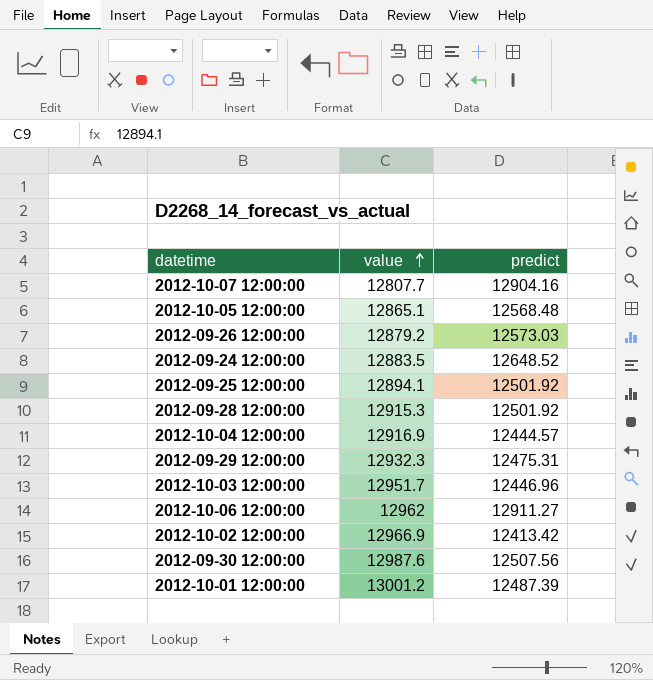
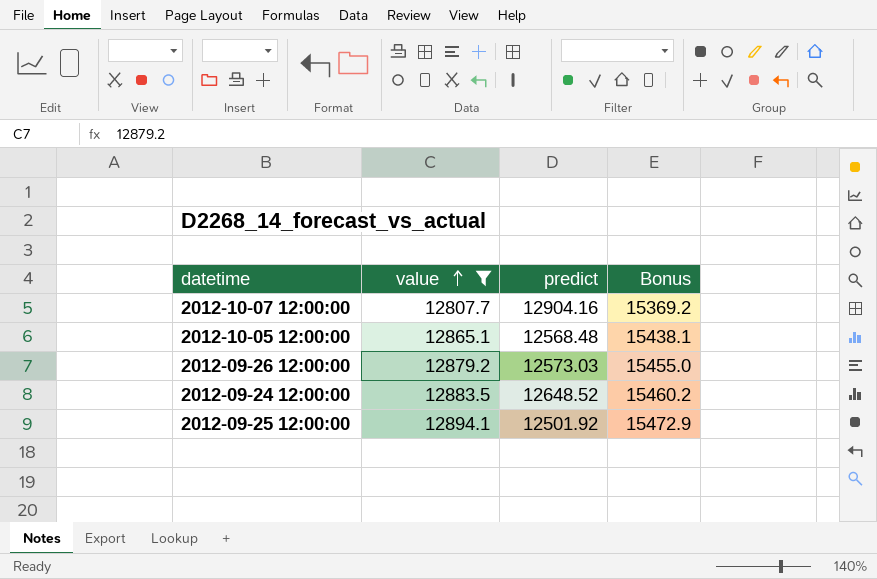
filter: none -> value <= 12894.1
column Bonus | formula: none -> [value] * 1.2

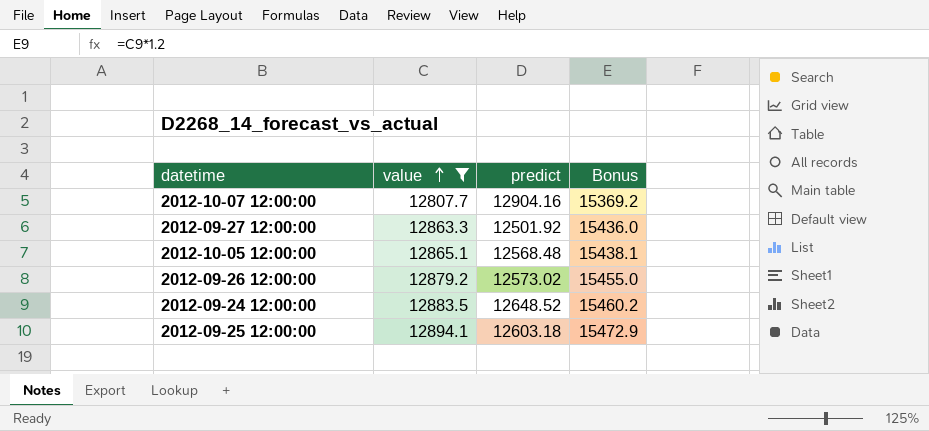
row 2012-09-27 12:00:00: none -> 12863.3 | 12501.92 | 15436.0
2012-09-26 12:00:00 | predict: 12573.03 -> 12573.02
2012-09-25 12:00:00 | predict: 12501.92 -> 12603.18

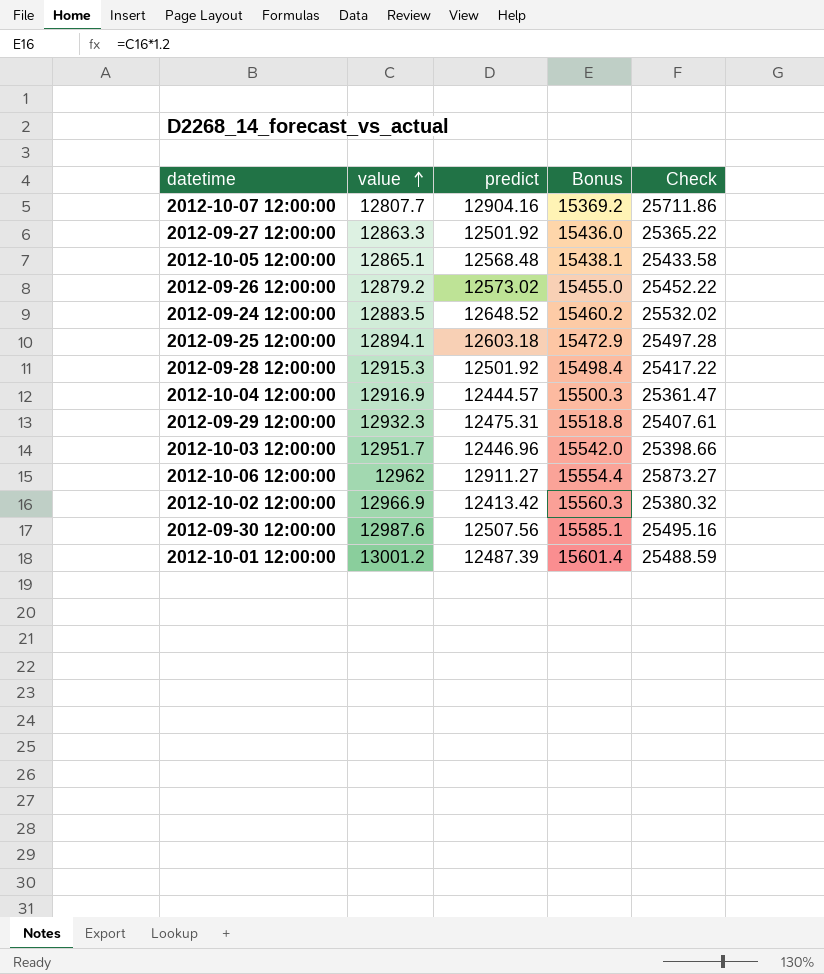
filter: value <= 12894.1 -> none
column Check | formula: none -> [value] + [predict]

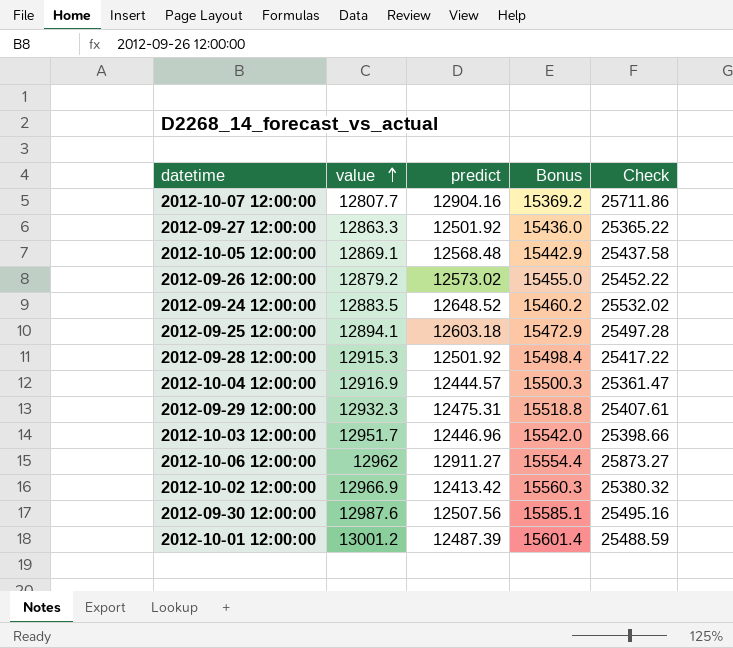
2012-10-05 12:00:00 | value: 12865.1 -> 12869.1
2012-10-05 12:00:00 | Bonus: 15438.1 -> 15442.9
2012-10-05 12:00:00 | Check: 25433.58 -> 25437.58

